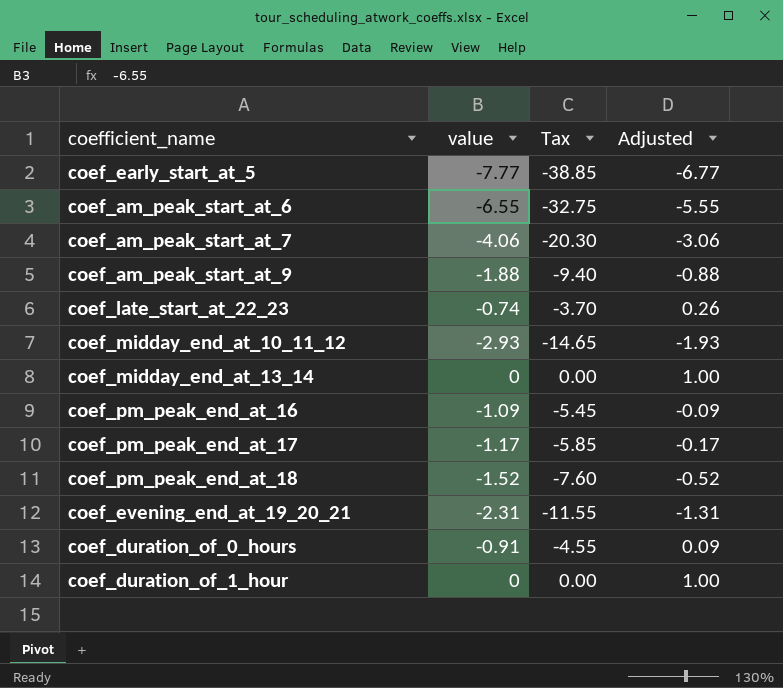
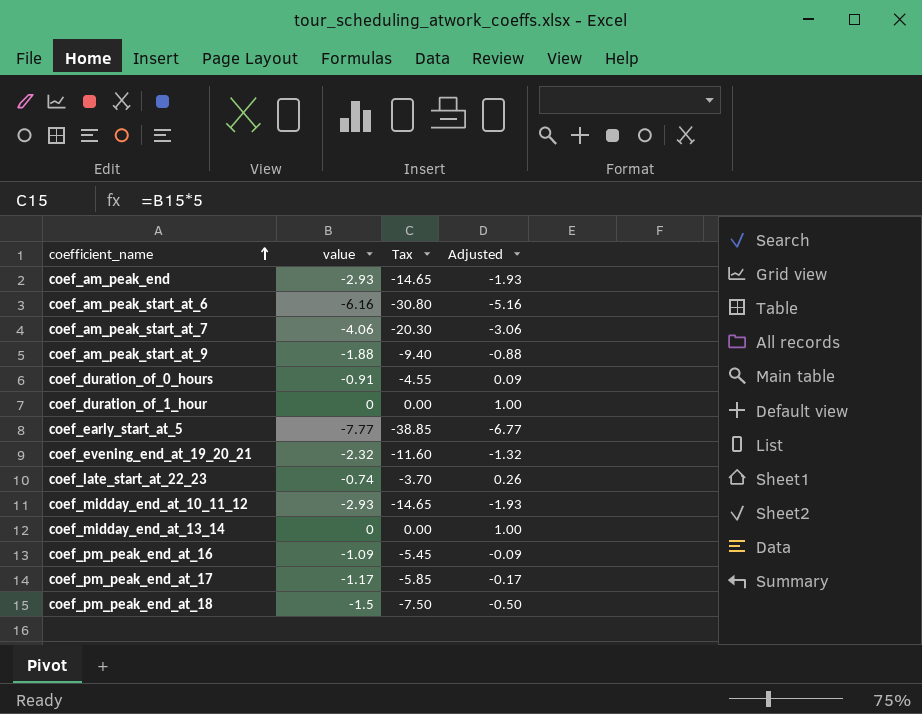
row order: none -> coefficient_name ascending
row coef_am_peak_end: none -> -2.93 | -14.65 | -1.93
coef_am_peak_start_at_6 | value: -6.55 -> -6.16
coef_am_peak_start_at_6 | Tax: -32.75 -> -30.80
coef_am_peak_start_at_6 | Adjusted: -5.55 -> -5.16
coef_evening_end_at_19_20_21 | value: -2.31 -> -2.32
coef_evening_end_at_19_20_21 | Tax: -11.55 -> -11.60
coef_evening_end_at_19_20_21 | Adjusted: -1.31 -> -1.32
coef_pm_peak_end_at_18 | value: -1.52 -> -1.5
coef_pm_peak_end_at_18 | Tax: -7.60 -> -7.50
coef_pm_peak_end_at_18 | Adjusted: -0.52 -> -0.50

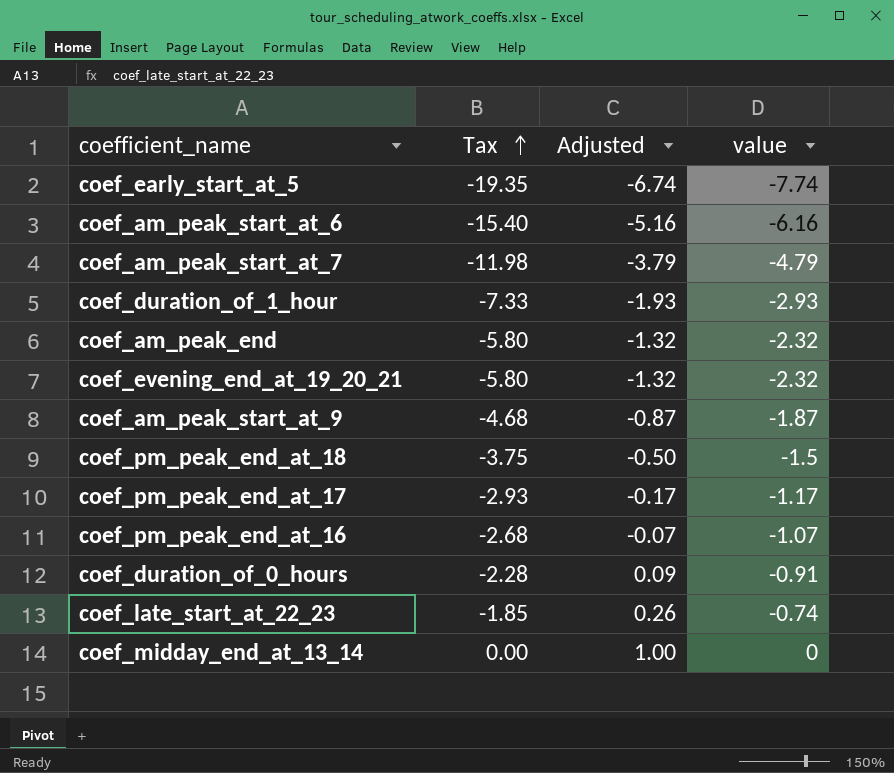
row order: coefficient_name ascending -> Tax ascending
column Tax | formula: [value] * 5 -> [value] * 2.5
column value | position: 2 -> 4
row coef_midday_end_at_10_11_12: -2.93 | -14.65 | -1.93 -> none
coef_early_start_at_5 | Adjusted: -6.77 -> -6.74
coef_early_start_at_5 | value: -7.77 -> -7.74
coef_am_peak_start_at_7 | Adjusted: -3.06 -> -3.79
coef_am_peak_start_at_7 | value: -4.06 -> -4.79
coef_duration_of_1_hour | Adjusted: 1.00 -> -1.93
coef_duration_of_1_hour | value: 0 -> -2.93
coef_am_peak_end | Adjusted: -1.93 -> -1.32
coef_am_peak_end | value: -2.93 -> -2.32
coef_am_peak_start_at_9 | Adjusted: -0.88 -> -0.87
coef_am_peak_start_at_9 | value: -1.88 -> -1.87
coef_pm_peak_end_at_16 | Adjusted: -0.09 -> -0.07
coef_pm_peak_end_at_16 | value: -1.09 -> -1.07

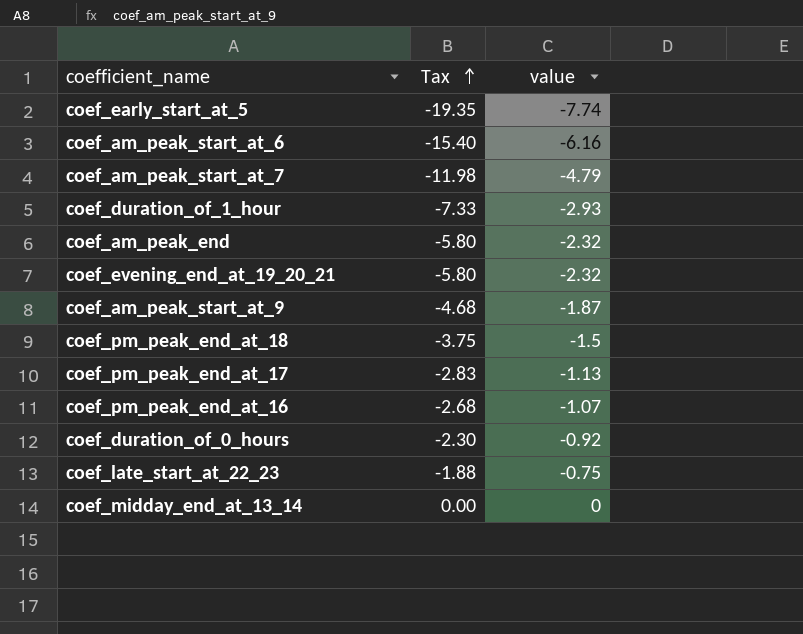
column Adjusted | formula: [value] + 1 -> none
coef_pm_peak_end_at_17 | Tax: -2.93 -> -2.83
coef_pm_peak_end_at_17 | value: -1.17 -> -1.13
coef_duration_of_0_hours | Tax: -2.28 -> -2.30
coef_duration_of_0_hours | value: -0.91 -> -0.92
coef_late_start_at_22_23 | Tax: -1.85 -> -1.88
coef_late_start_at_22_23 | value: -0.74 -> -0.75

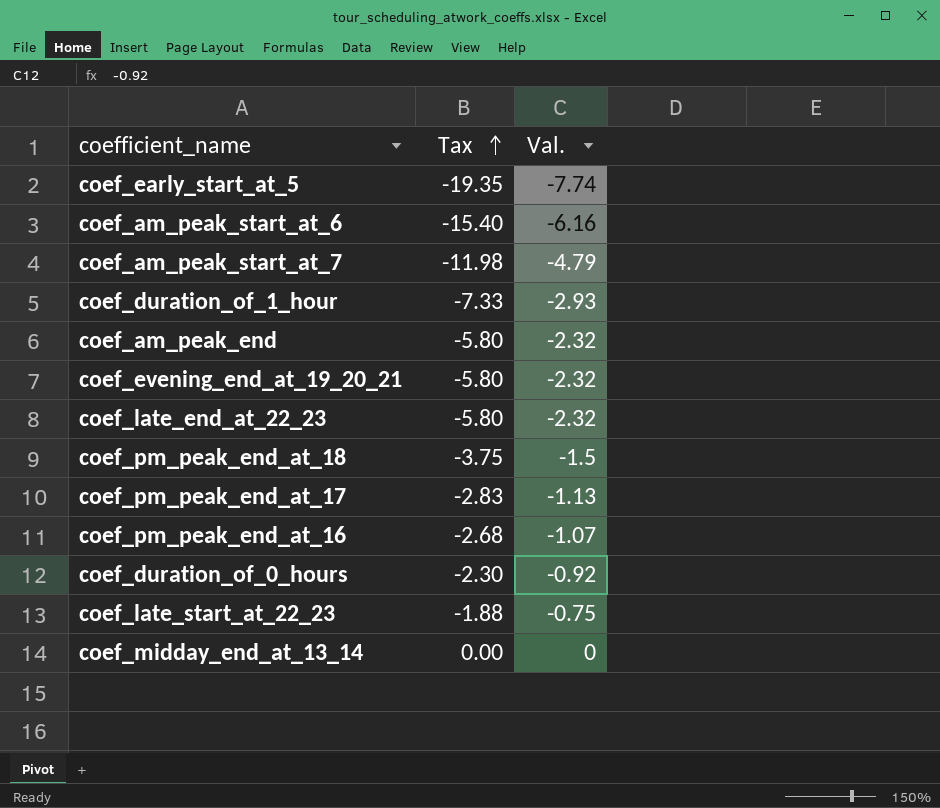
column name: value -> Val.
row coef_am_peak_start_at_9: -4.68 | -1.87 -> none
row coef_late_end_at_22_23: none -> -5.80 | -2.32

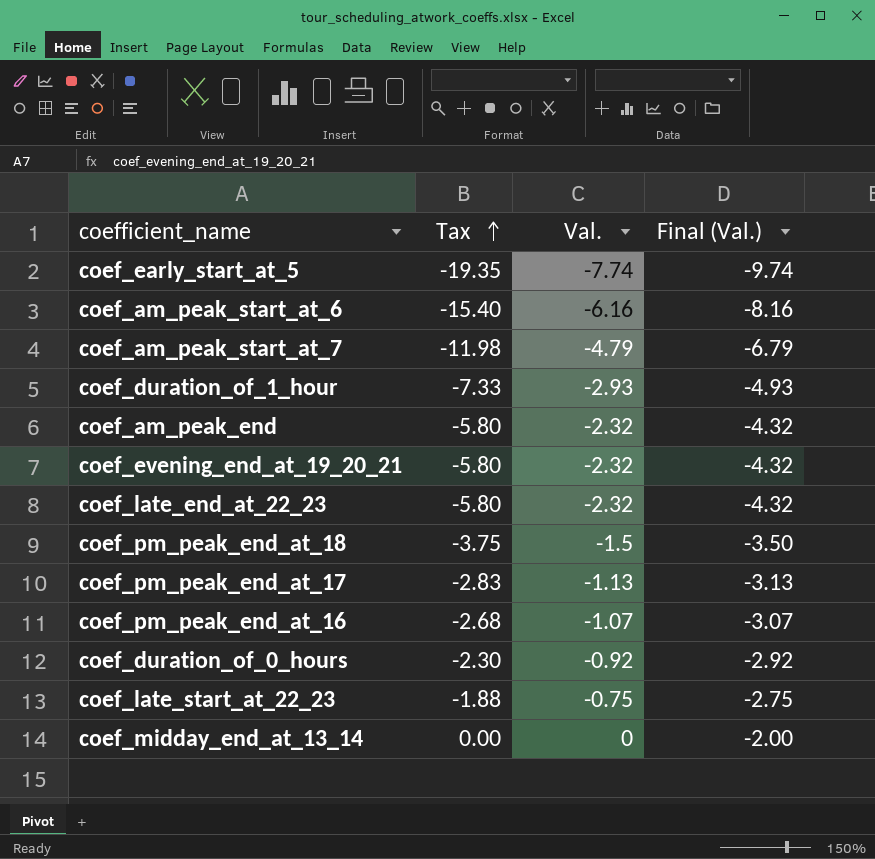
column Final (Val.) | formula: none -> [Val.] - 2

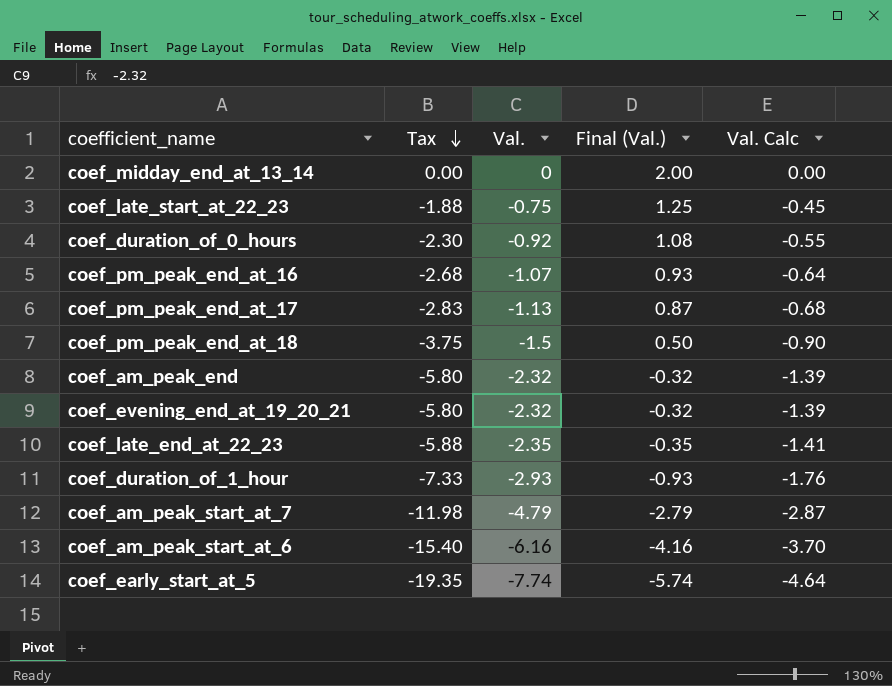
row order: Tax ascending -> Tax descending
column Final (Val.) | formula: [Val.] - 2 -> [Val.] + 2
column Val. Calc | formula: none -> [Val.] * 0.6
coef_late_end_at_22_23 | Tax: -5.80 -> -5.88
coef_late_end_at_22_23 | Val.: -2.32 -> -2.35

